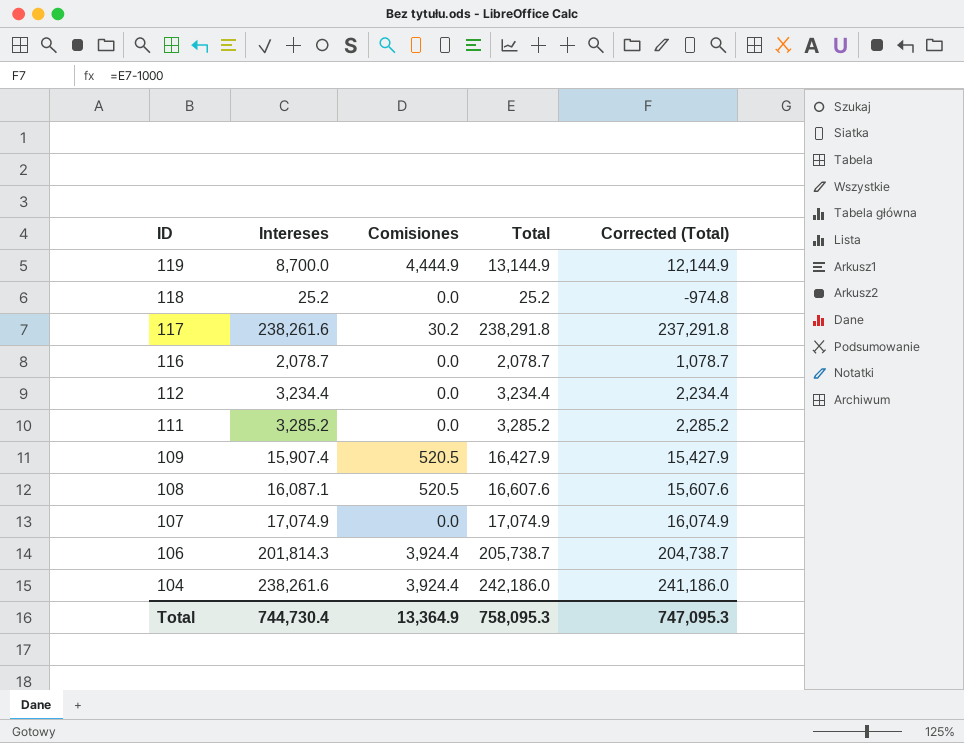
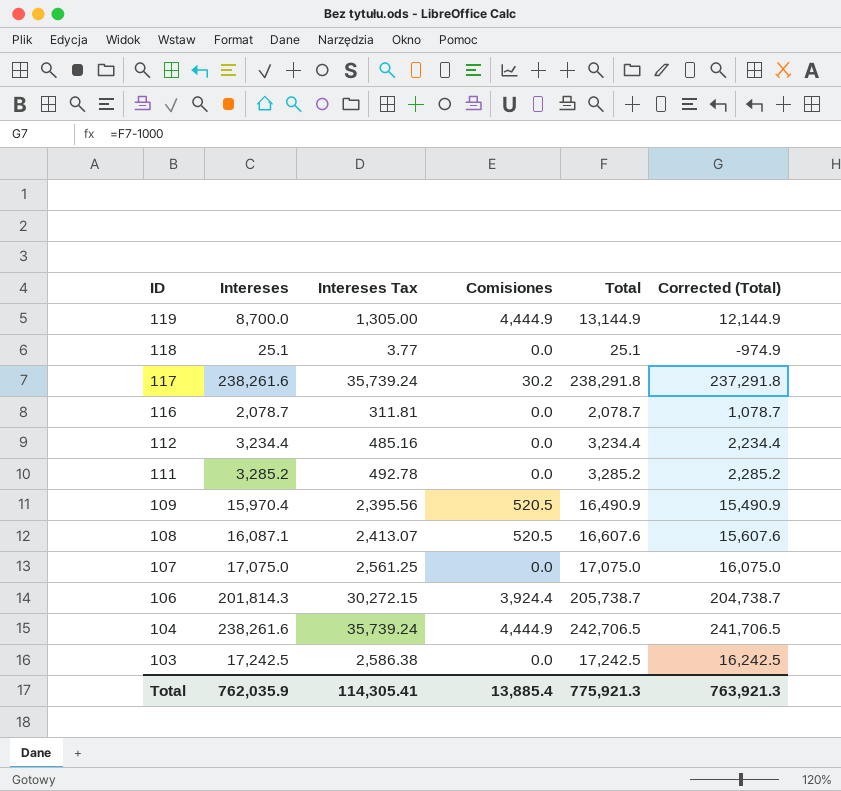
column Intereses Tax | formula: none -> [Intereses] * 0.15
118 | Intereses: 25.2 -> 25.1
118 | Total: 25.2 -> 25.1
118 | Corrected (Total): -974.8 -> -974.9
109 | Intereses: 15,907.4 -> 15,970.4
109 | Total: 16,427.9 -> 16,490.9
109 | Corrected (Total): 15,427.9 -> 15,490.9
107 | Intereses: 17,074.9 -> 17,075.0
107 | Total: 17,074.9 -> 17,075.0
107 | Corrected (Total): 16,074.9 -> 16,075.0
104 | Comisiones: 3,924.4 -> 4,444.9
104 | Total: 242,186.0 -> 242,706.5
104 | Corrected (Total): 241,186.0 -> 241,706.5
row 103: none -> 17,242.5 | 2,586.38 | 0.0 | 17,242.5 | 16,242.5
Total | Intereses: 744,730.4 -> 762,035.9
Total | Comisiones: 13,364.9 -> 13,885.4
Total | Total: 758,095.3 -> 775,921.3
Total | Corrected (Total): 747,095.3 -> 763,921.3

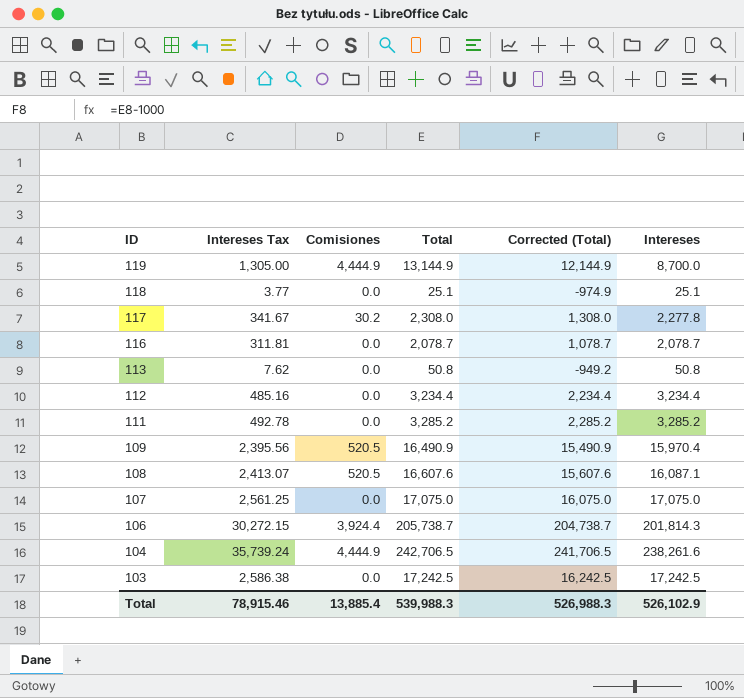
column Intereses | position: 2 -> 6
117 | Intereses Tax: 35,739.24 -> 341.67
117 | Total: 238,291.8 -> 2,308.0
117 | Corrected (Total): 237,291.8 -> 1,308.0
117 | Intereses: 238,261.6 -> 2,277.8
row 113: none -> 7.62 | 0.0 | 50.8 | -949.2 | 50.8
Total | Intereses Tax: 114,305.41 -> 78,915.46
Total | Total: 775,921.3 -> 539,988.3
Total | Corrected (Total): 763,921.3 -> 526,988.3
Total | Intereses: 762,035.9 -> 526,102.9

